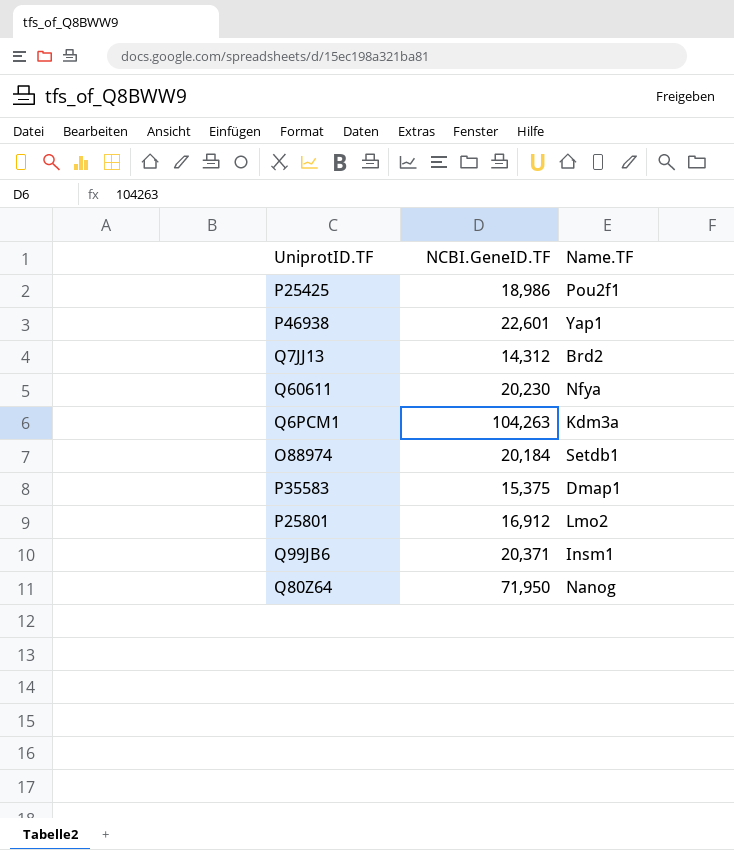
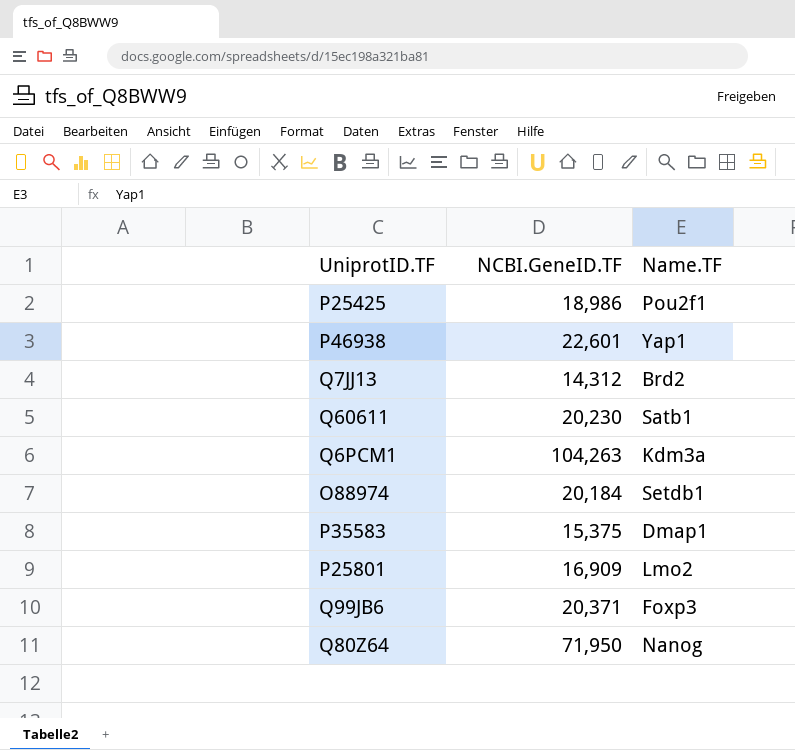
Q60611 | Name.TF: Nfya -> Satb1
P25801 | NCBI.GeneID.TF: 16,912 -> 16,909
Q99JB6 | Name.TF: Insm1 -> Foxp3

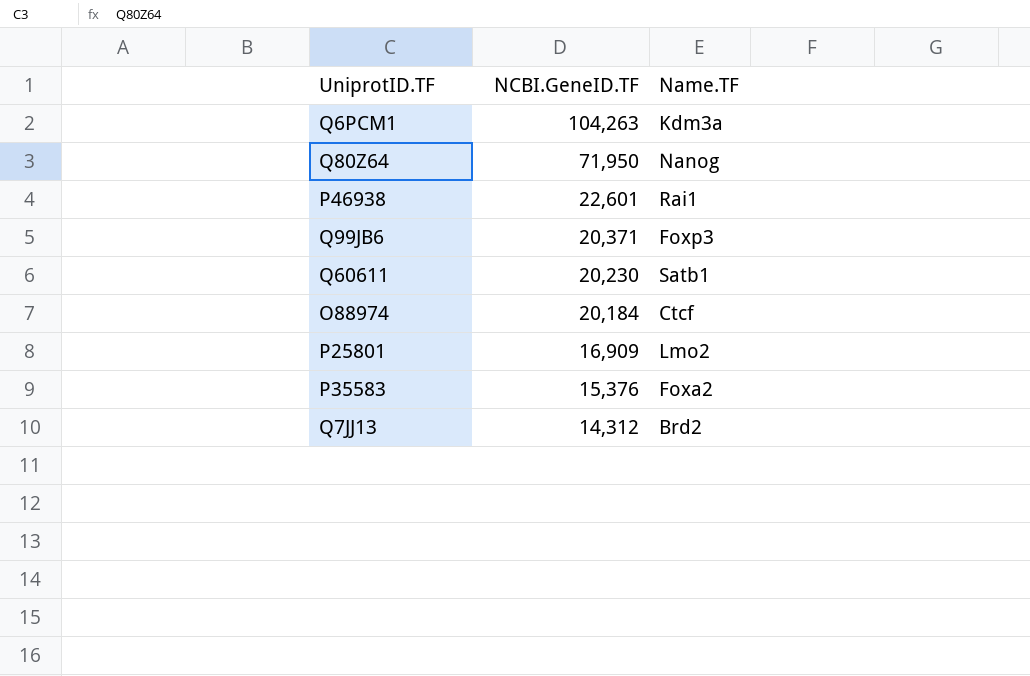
row order: none -> NCBI.GeneID.TF descending
row P25425: 18,986 | Pou2f1 -> none
P46938 | Name.TF: Yap1 -> Rai1
O88974 | Name.TF: Setdb1 -> Ctcf
P35583 | NCBI.GeneID.TF: 15,375 -> 15,376
P35583 | Name.TF: Dmap1 -> Foxa2

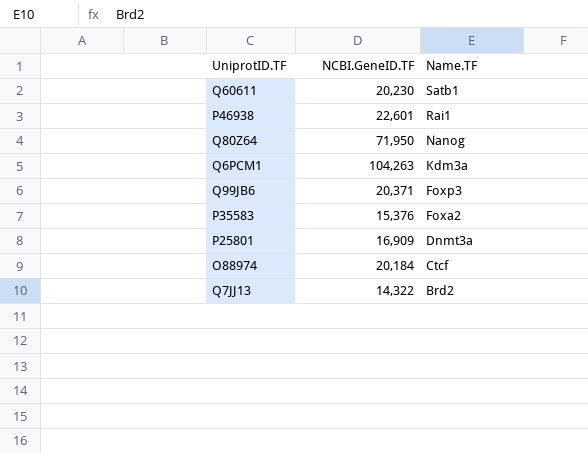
row order: NCBI.GeneID.TF descending -> Name.TF descending
P25801 | Name.TF: Lmo2 -> Dnmt3a
Q7JJ13 | NCBI.GeneID.TF: 14,312 -> 14,322

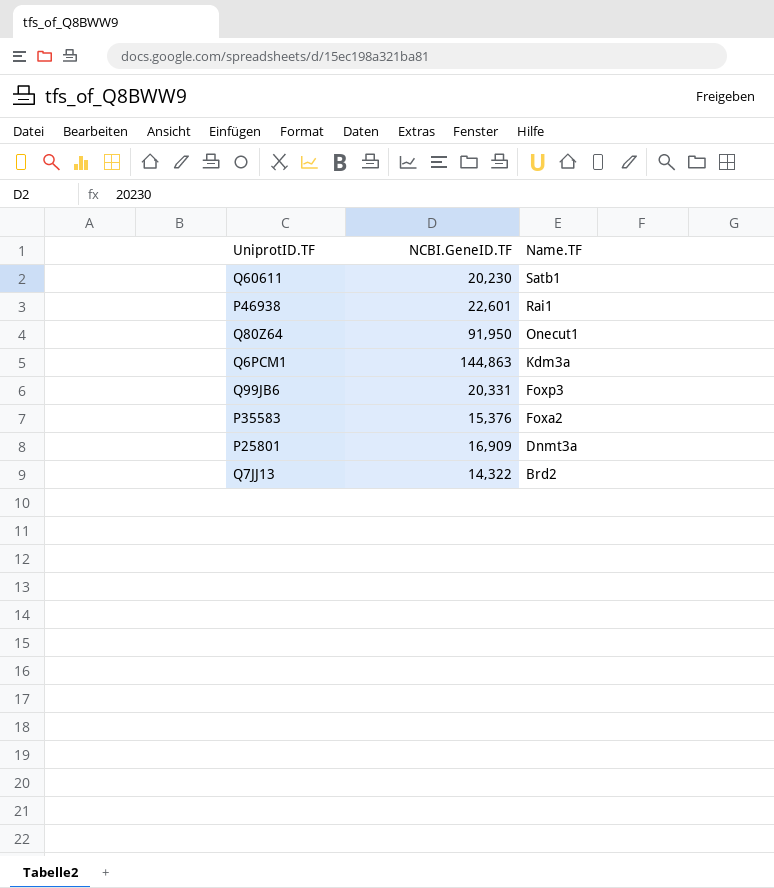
row O88974: 20,184 | Ctcf -> none
Q80Z64 | NCBI.GeneID.TF: 71,950 -> 91,950
Q80Z64 | Name.TF: Nanog -> Onecut1
Q6PCM1 | NCBI.GeneID.TF: 104,263 -> 144,863
Q99JB6 | NCBI.GeneID.TF: 20,371 -> 20,331

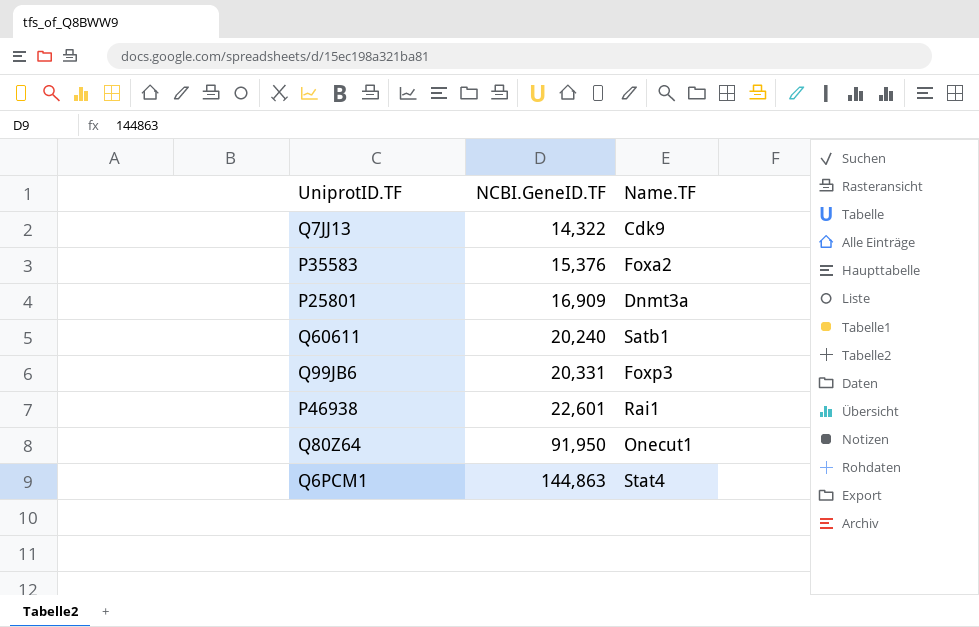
row order: Name.TF descending -> NCBI.GeneID.TF ascending
Q7JJ13 | Name.TF: Brd2 -> Cdk9
Q60611 | NCBI.GeneID.TF: 20,230 -> 20,240
Q6PCM1 | Name.TF: Kdm3a -> Stat4

